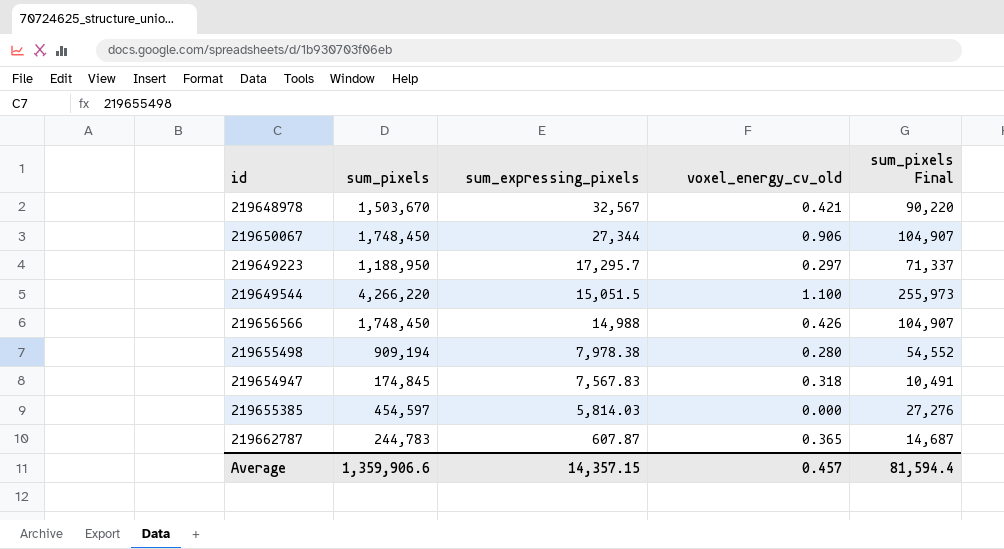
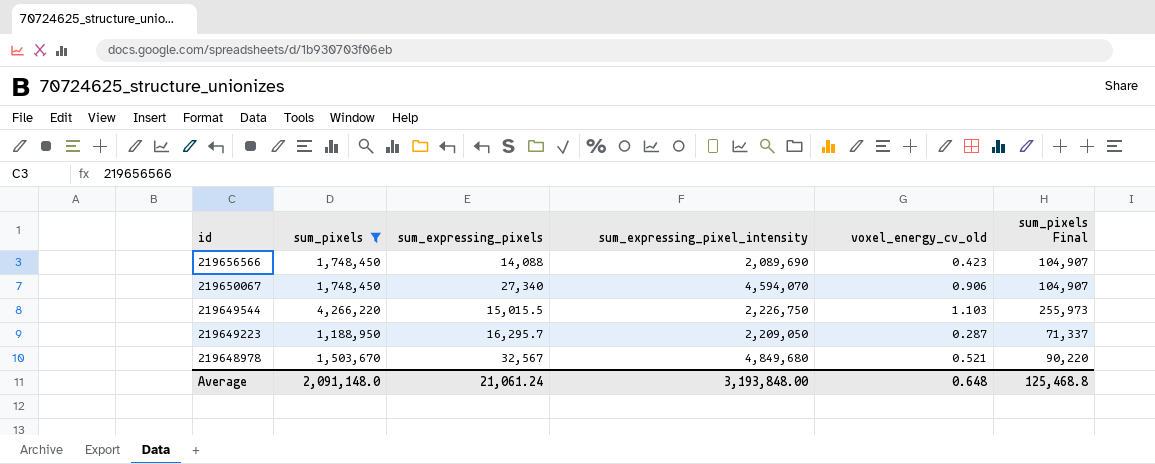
filter: none -> sum_pixels >= 1,188,950
row order: sum_expressing_pixels descending -> id descending
column sum_expressing_pixel_intensity | position: none -> 4
219656566 | sum_expressing_pixels: 14,988 -> 14,088
219656566 | voxel_energy_cv_old: 0.426 -> 0.423
219650067 | sum_expressing_pixels: 27,344 -> 27,340
219649544 | sum_expressing_pixels: 15,051.5 -> 15,015.5
219649544 | voxel_energy_cv_old: 1.100 -> 1.103
219649223 | sum_expressing_pixels: 17,295.7 -> 16,295.7
219649223 | voxel_energy_cv_old: 0.297 -> 0.287
219648978 | voxel_energy_cv_old: 0.421 -> 0.521
Average | sum_pixels: 1,359,906.6 -> 2,091,148.0
Average | sum_expressing_pixels: 14,357.15 -> 21,061.24
Average | voxel_energy_cv_old: 0.457 -> 0.648
Average | sum_pixels Final: 81,594.4 -> 125,468.8

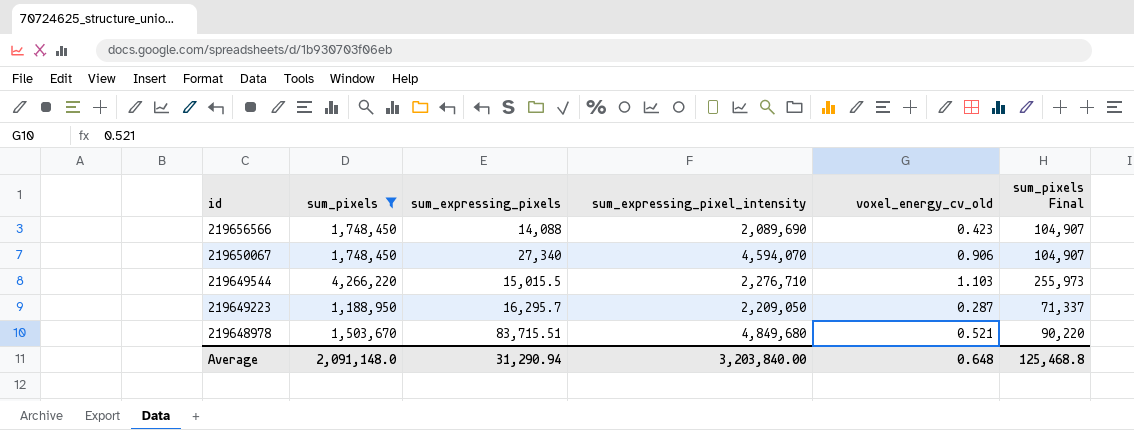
219649544 | sum_expressing_pixel_intensity: 2,226,750 -> 2,276,710
219648978 | sum_expressing_pixels: 32,567 -> 83,715.51
Average | sum_expressing_pixels: 21,061.24 -> 31,290.94
Average | sum_expressing_pixel_intensity: 3,193,848.00 -> 3,203,840.00

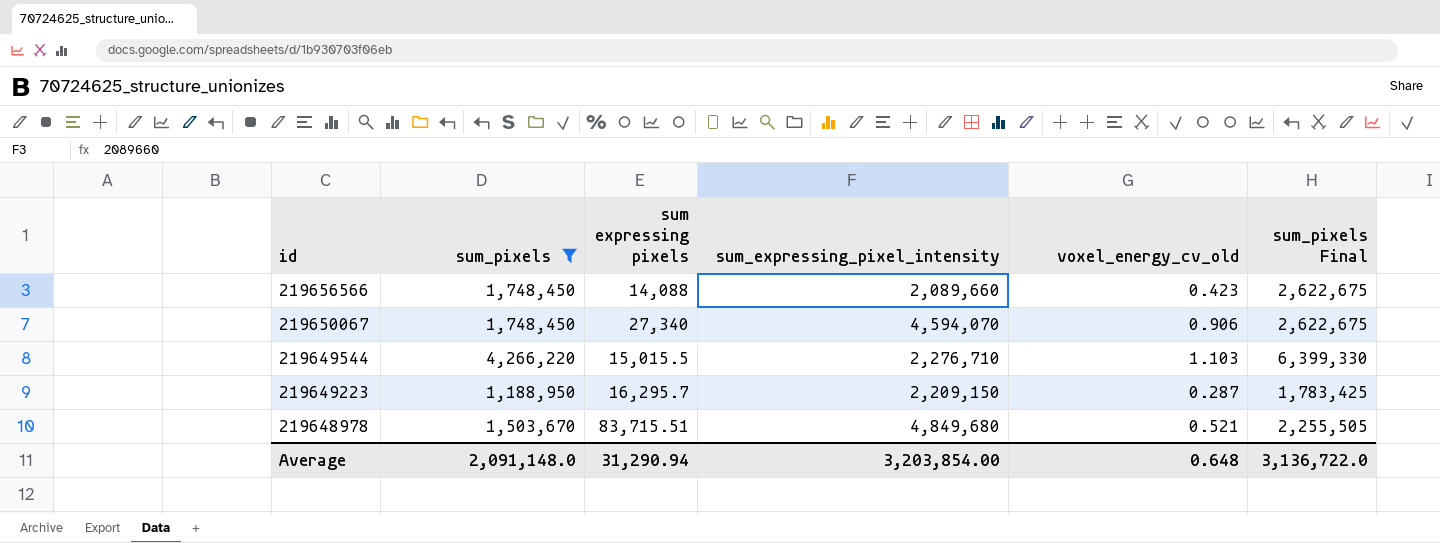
column name: sum_expressing_pixels -> sum expressing pixels
column sum_pixels Final | formula: [sum_pixels] * 0.06 -> [sum_pixels] * 1.5
219656566 | sum_expressing_pixel_intensity: 2,089,690 -> 2,089,660
219649223 | sum_expressing_pixel_intensity: 2,209,050 -> 2,209,150
Average | sum_expressing_pixel_intensity: 3,203,840.00 -> 3,203,854.00
Average | sum_pixels Final: 125,468.8 -> 3,136,722.0

